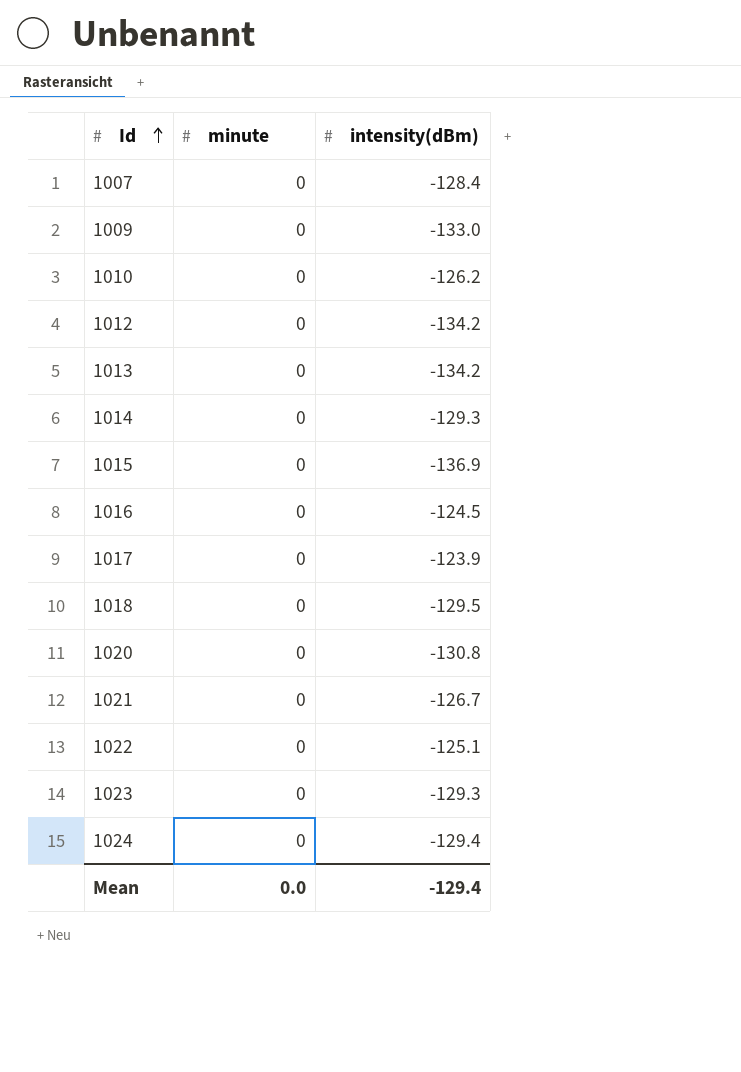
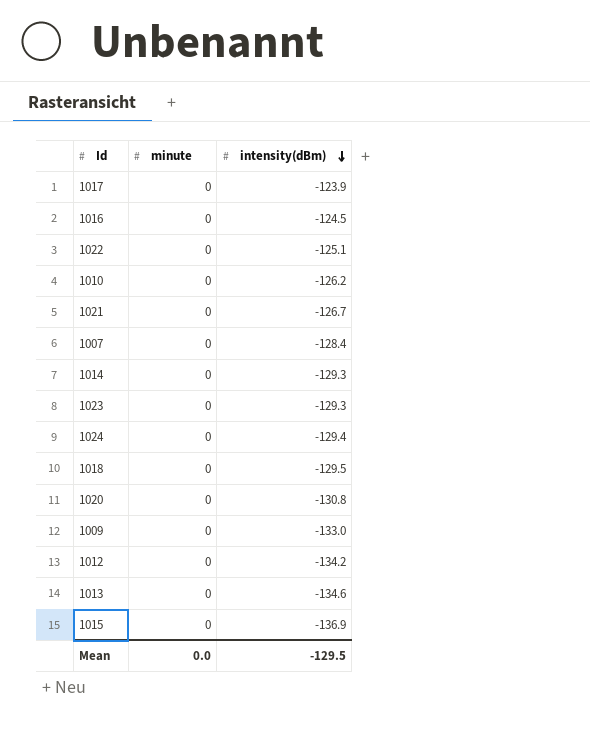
row order: Id ascending -> intensity(dBm) descending
1013 | intensity(dBm): -134.2 -> -134.6
Mean | intensity(dBm): -129.4 -> -129.5

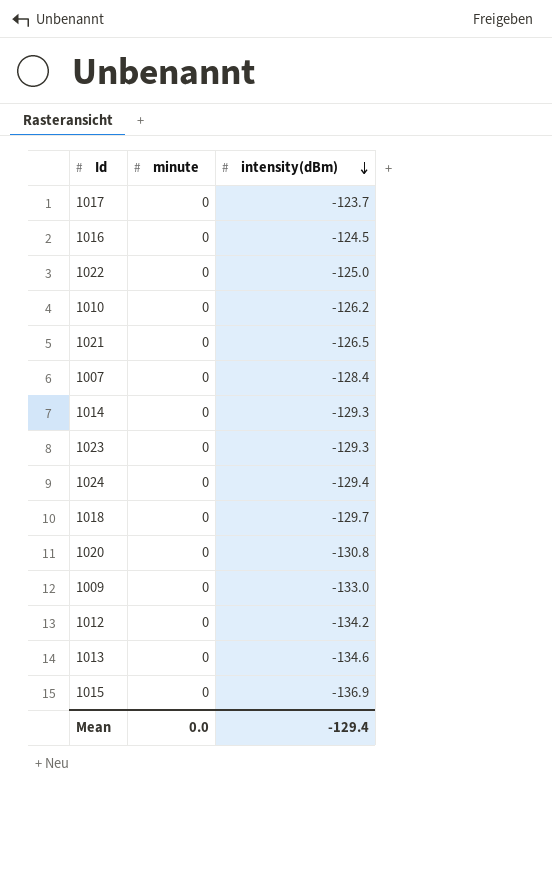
1017 | intensity(dBm): -123.9 -> -123.7
1022 | intensity(dBm): -125.1 -> -125.0
1021 | intensity(dBm): -126.7 -> -126.5
1018 | intensity(dBm): -129.5 -> -129.7
Mean | intensity(dBm): -129.5 -> -129.4

